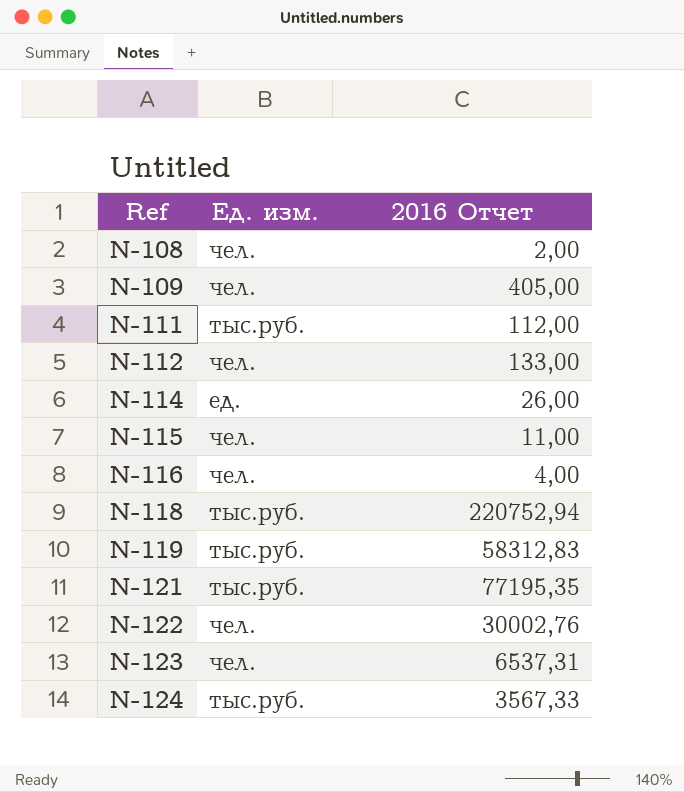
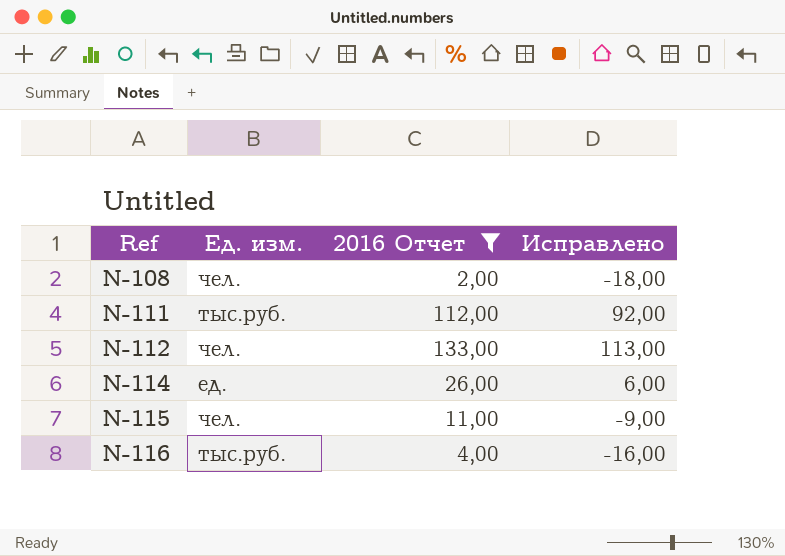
filter: none -> 2016 Отчет <= 133,00
column Исправлено | formula: none -> [2016 Отчет] - 20
N-116 | Ед. изм.: чел. -> тыс.руб.

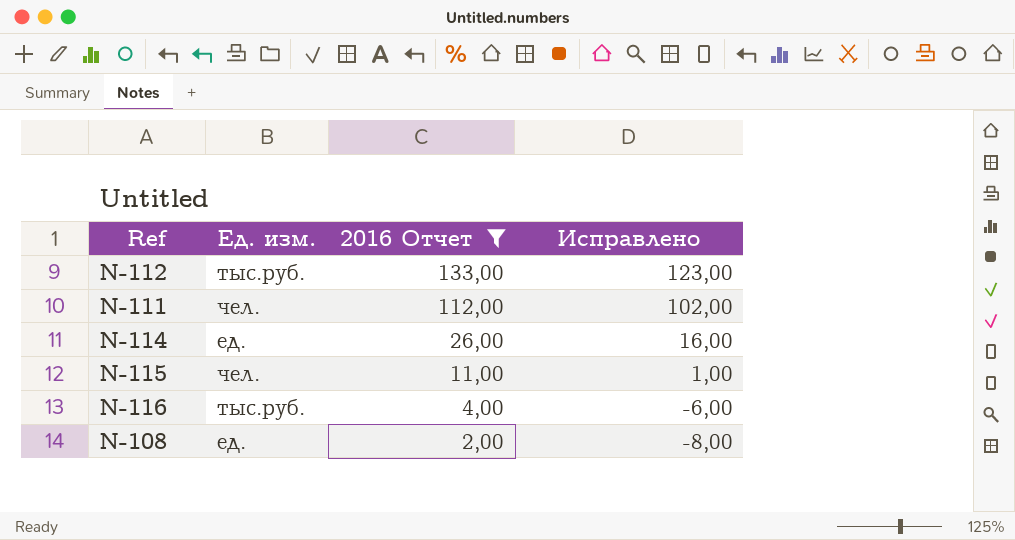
row order: Ref ascending -> 2016 Отчет descending
column Исправлено | formula: [2016 Отчет] - 20 -> [2016 Отчет] - 10
N-112 | Ед. изм.: чел. -> тыс.руб.
N-111 | Ед. изм.: тыс.руб. -> чел.
N-108 | Ед. изм.: чел. -> ед.

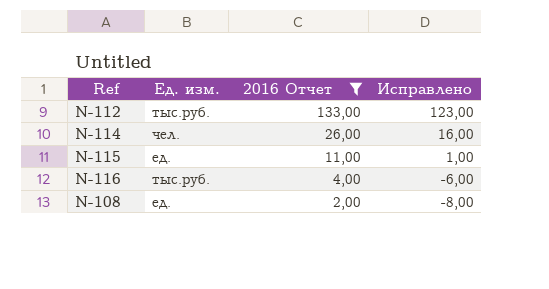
row N-111: чел. | 112,00 | 102,00 -> none
N-114 | Ед. изм.: ед. -> чел.
N-115 | Ед. изм.: чел. -> ед.

